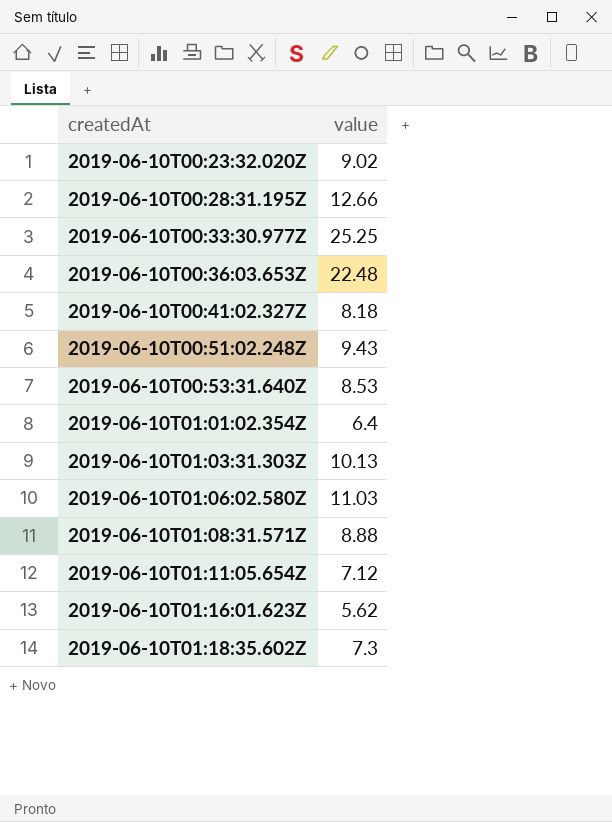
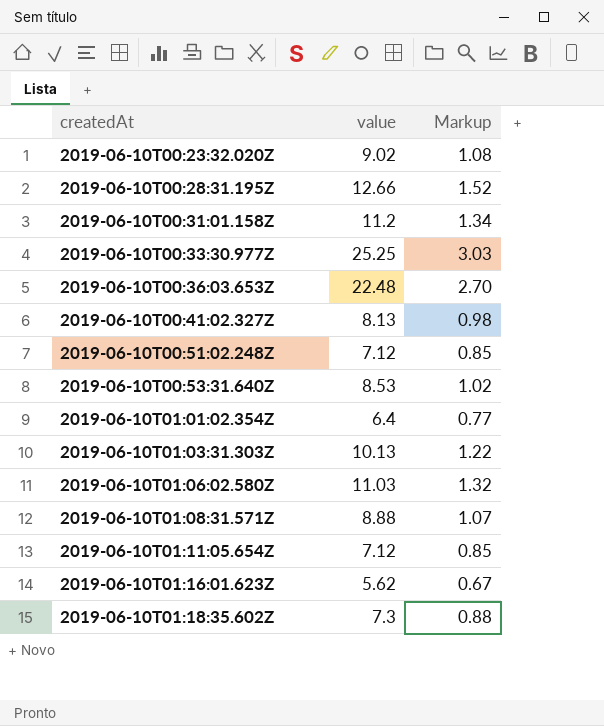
column Markup | formula: none -> [value] * 0.12
row 2019-06-10T00:31:01.158Z: none -> 11.2 | 1.34
2019-06-10T00:41:02.327Z | value: 8.18 -> 8.13
2019-06-10T00:51:02.248Z | value: 9.43 -> 7.12

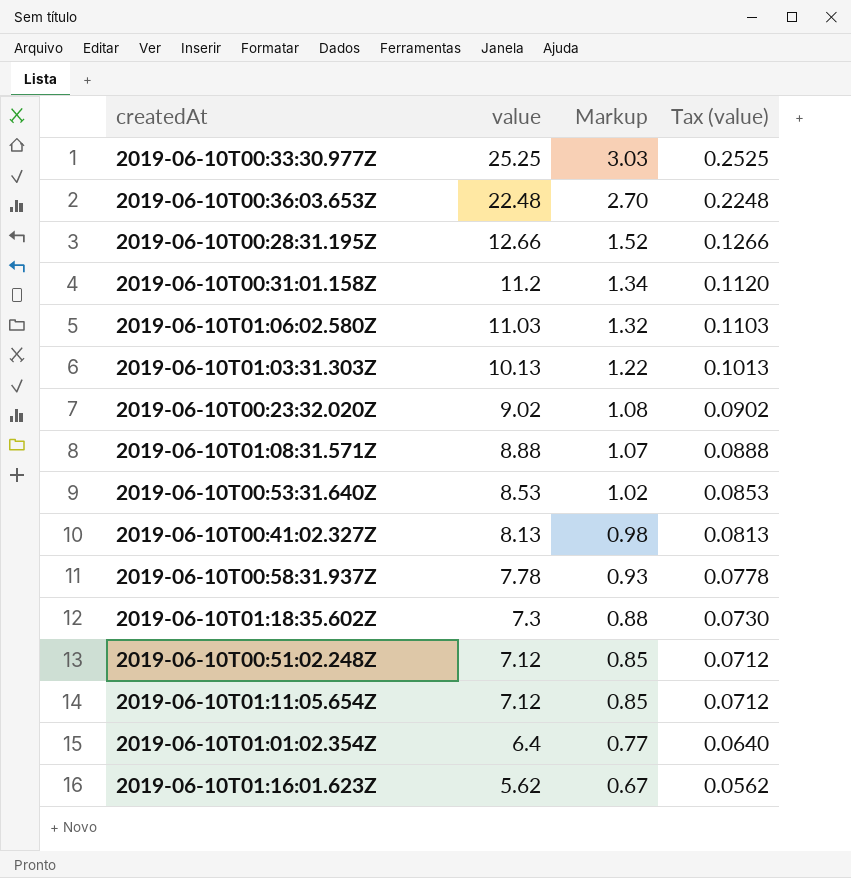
row order: createdAt ascending -> value descending
column Tax (value) | formula: none -> [value] * 0.01
row 2019-06-10T00:58:31.937Z: none -> 7.78 | 0.93 | 0.0778

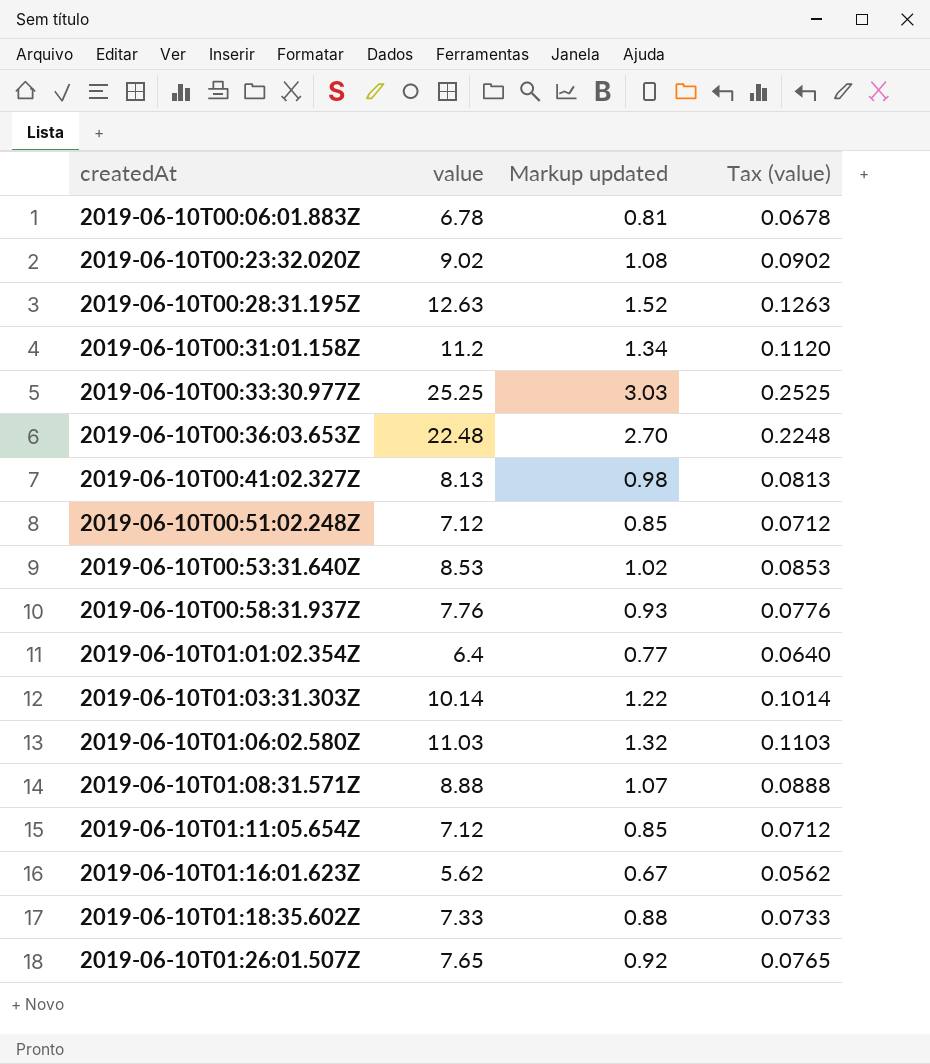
row order: value descending -> createdAt ascending
column name: Markup -> Markup updated
row 2019-06-10T00:06:01.883Z: none -> 6.78 | 0.81 | 0.0678
2019-06-10T00:28:31.195Z | value: 12.66 -> 12.63
2019-06-10T00:28:31.195Z | Tax (value): 0.1266 -> 0.1263
2019-06-10T00:58:31.937Z | value: 7.78 -> 7.76
2019-06-10T00:58:31.937Z | Tax (value): 0.0778 -> 0.0776
2019-06-10T01:03:31.303Z | value: 10.13 -> 10.14
2019-06-10T01:03:31.303Z | Tax (value): 0.1013 -> 0.1014
2019-06-10T01:18:35.602Z | value: 7.3 -> 7.33
2019-06-10T01:18:35.602Z | Tax (value): 0.0730 -> 0.0733
row 2019-06-10T01:26:01.507Z: none -> 7.65 | 0.92 | 0.0765

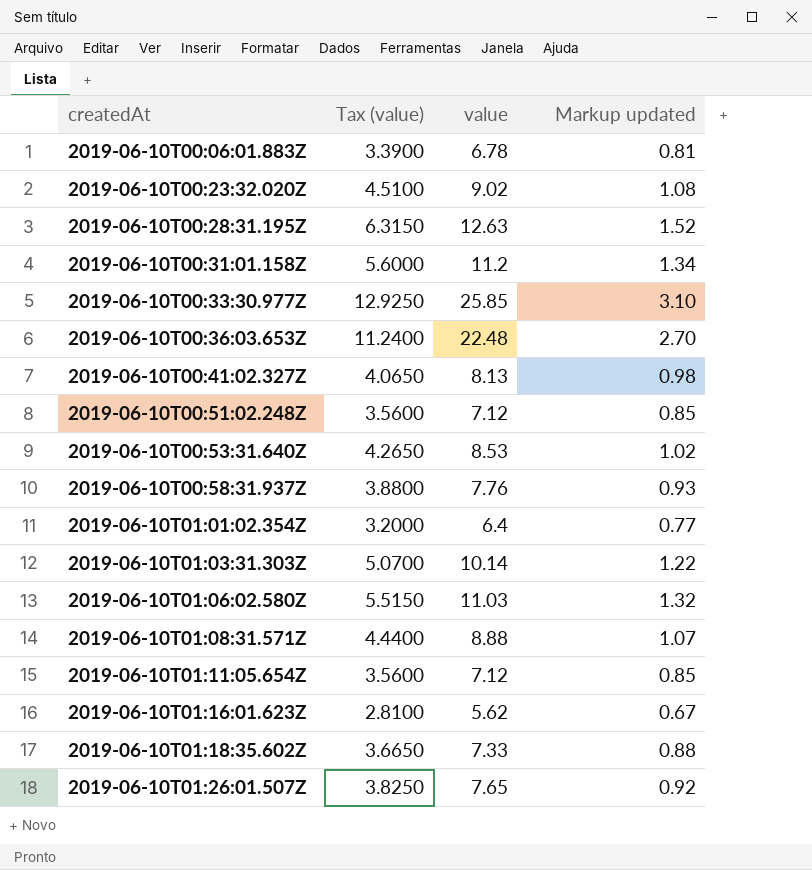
column Tax (value) | formula: [value] * 0.01 -> [value] * 0.5
column Tax (value) | position: 4 -> 2
2019-06-10T00:33:30.977Z | value: 25.25 -> 25.85
2019-06-10T00:33:30.977Z | Markup updated: 3.03 -> 3.10

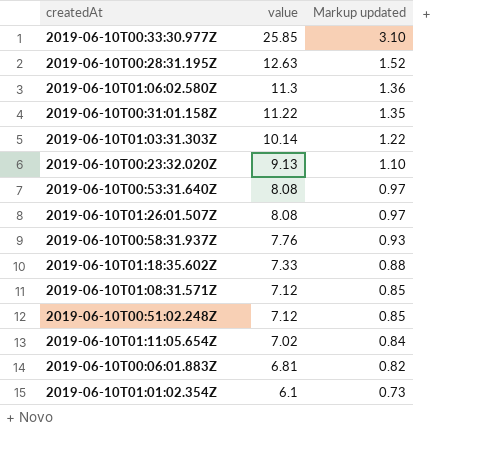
row order: createdAt ascending -> value descending
column Tax (value) | formula: [value] * 0.5 -> none
row 2019-06-10T00:36:03.653Z: 11.2400 | 22.48 | 2.70 -> none
row 2019-06-10T00:41:02.327Z: 4.0650 | 8.13 | 0.98 -> none
row 2019-06-10T01:16:01.623Z: 2.8100 | 5.62 | 0.67 -> none
2019-06-10T01:06:02.580Z | value: 11.03 -> 11.3
2019-06-10T01:06:02.580Z | Markup updated: 1.32 -> 1.36
2019-06-10T00:31:01.158Z | value: 11.2 -> 11.22
2019-06-10T00:31:01.158Z | Markup updated: 1.34 -> 1.35
2019-06-10T00:23:32.020Z | value: 9.02 -> 9.13
2019-06-10T00:23:32.020Z | Markup updated: 1.08 -> 1.10
2019-06-10T00:53:31.640Z | value: 8.53 -> 8.08
2019-06-10T00:53:31.640Z | Markup updated: 1.02 -> 0.97
2019-06-10T01:26:01.507Z | value: 7.65 -> 8.08
2019-06-10T01:26:01.507Z | Markup updated: 0.92 -> 0.97
2019-06-10T01:08:31.571Z | value: 8.88 -> 7.12
2019-06-10T01:08:31.571Z | Markup updated: 1.07 -> 0.85
2019-06-10T01:11:05.654Z | value: 7.12 -> 7.02
2019-06-10T01:11:05.654Z | Markup updated: 0.85 -> 0.84
2019-06-10T00:06:01.883Z | value: 6.78 -> 6.81
2019-06-10T00:06:01.883Z | Markup updated: 0.81 -> 0.82
2019-06-10T01:01:02.354Z | value: 6.4 -> 6.1
2019-06-10T01:01:02.354Z | Markup updated: 0.77 -> 0.73

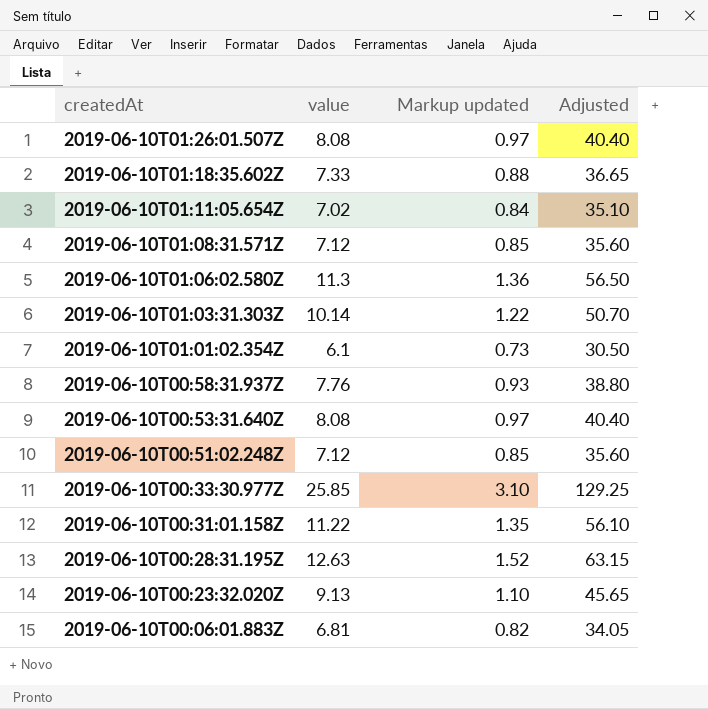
row order: value descending -> createdAt descending
column Adjusted | formula: none -> [value] * 5

